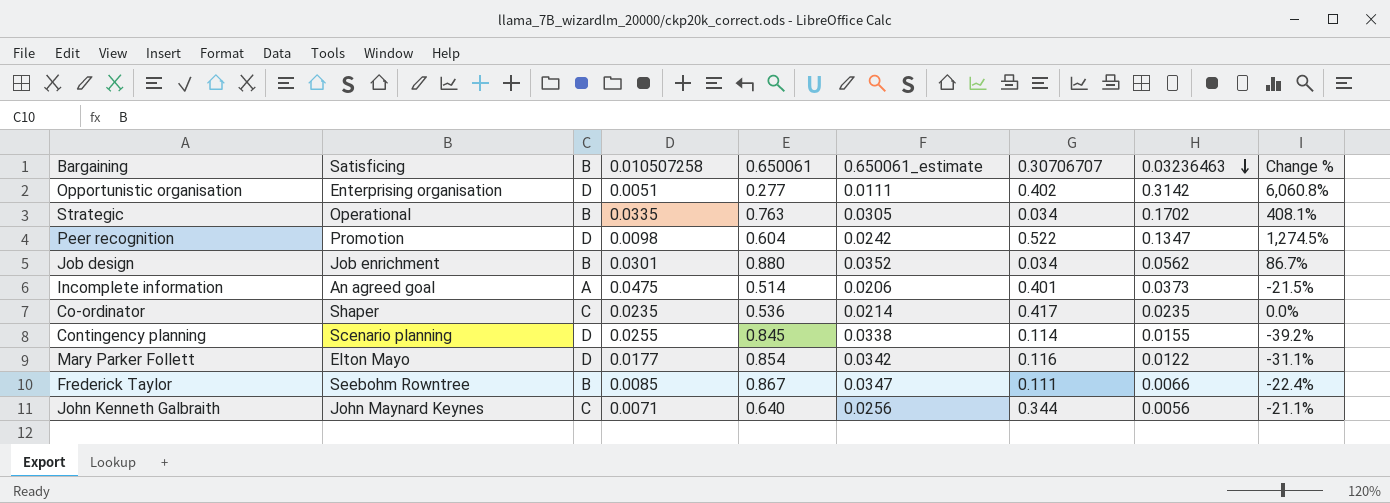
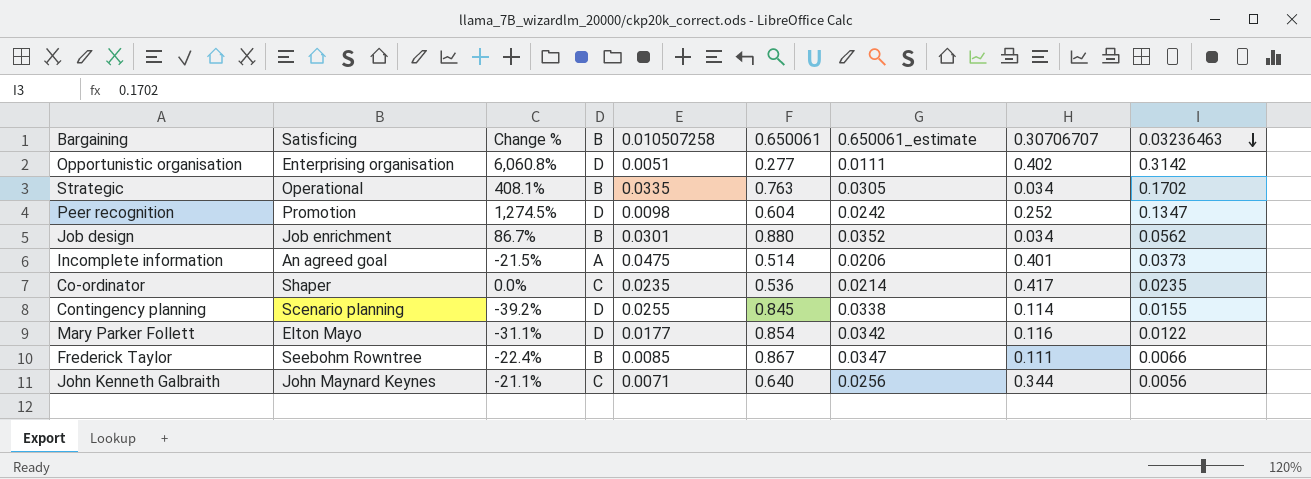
column Change % | position: 9 -> 3
Peer recognition | 0.30706707: 0.522 -> 0.252

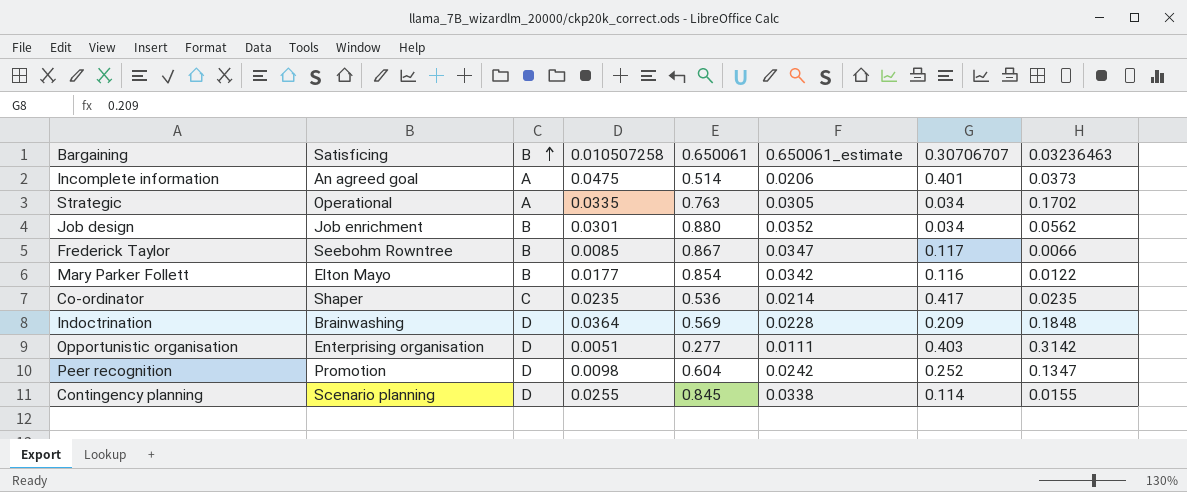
row order: 0.03236463 descending -> B ascending
column Change % | formula: ([0.03236463] - [0.010507258]) / [0.010507258] -> none
row John Kenneth Galbraith: John Maynard Keynes | -21.1% | C | 0.0071 | 0.640 | 0.0256 | 0.344 | 0.0056 -> none
Strategic | B: B -> A
Frederick Taylor | 0.30706707: 0.111 -> 0.117
Mary Parker Follett | B: D -> B
row Indoctrination: none -> Brainwashing | D | 0.0364 | 0.569 | 0.0228 | 0.209 | 0.1848
Opportunistic organisation | 0.30706707: 0.402 -> 0.403

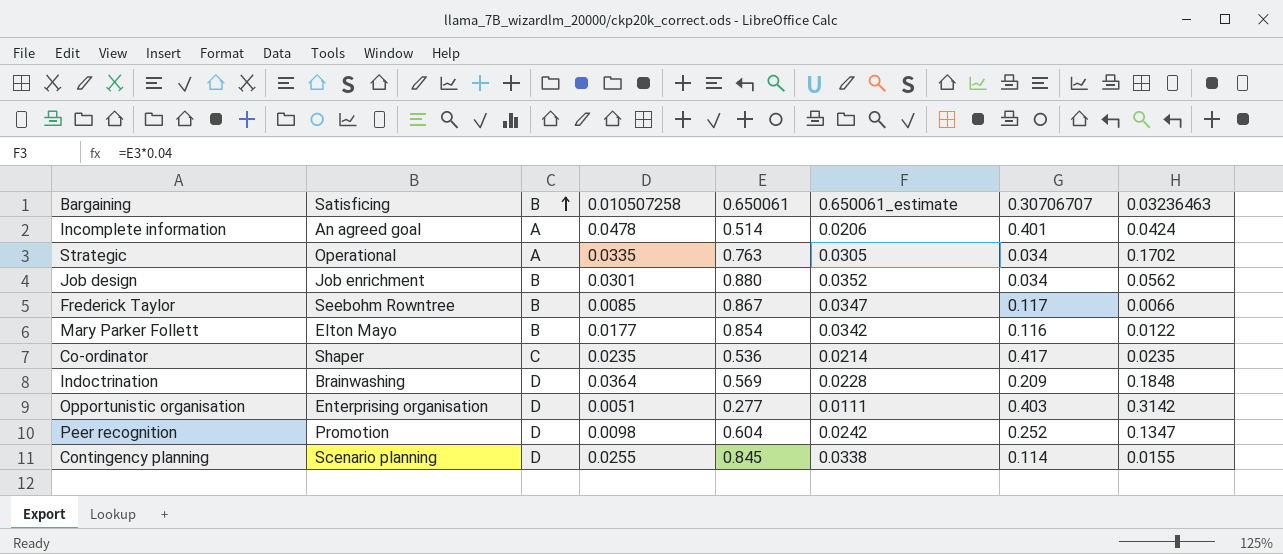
Incomplete information | 0.010507258: 0.0475 -> 0.0478
Incomplete information | 0.03236463: 0.0373 -> 0.0424

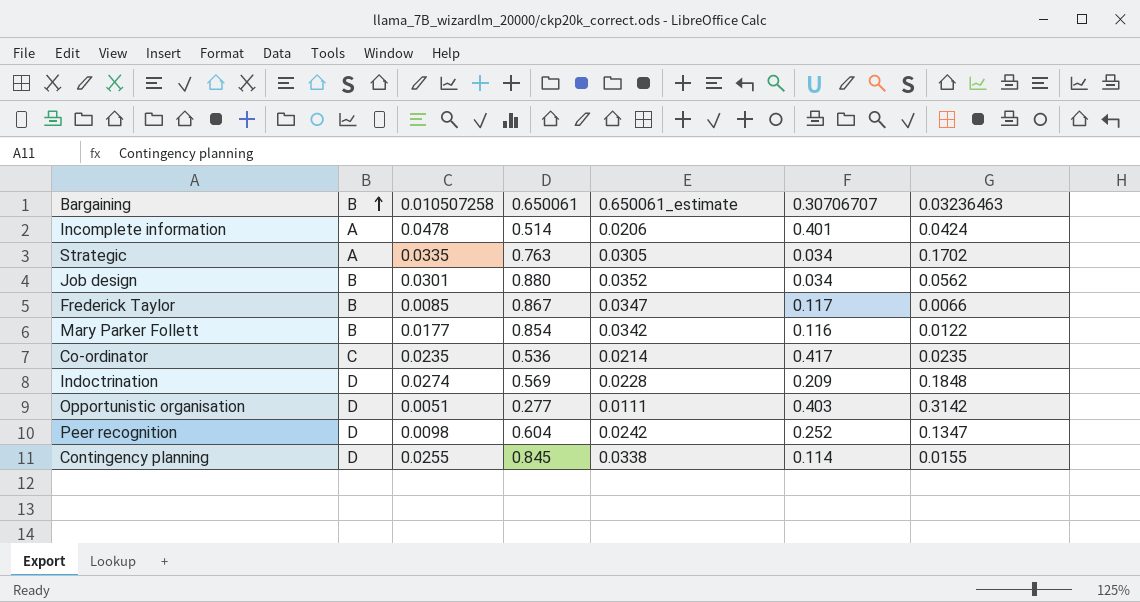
column Satisficing | position: 2 -> none
Indoctrination | 0.010507258: 0.0364 -> 0.0274

